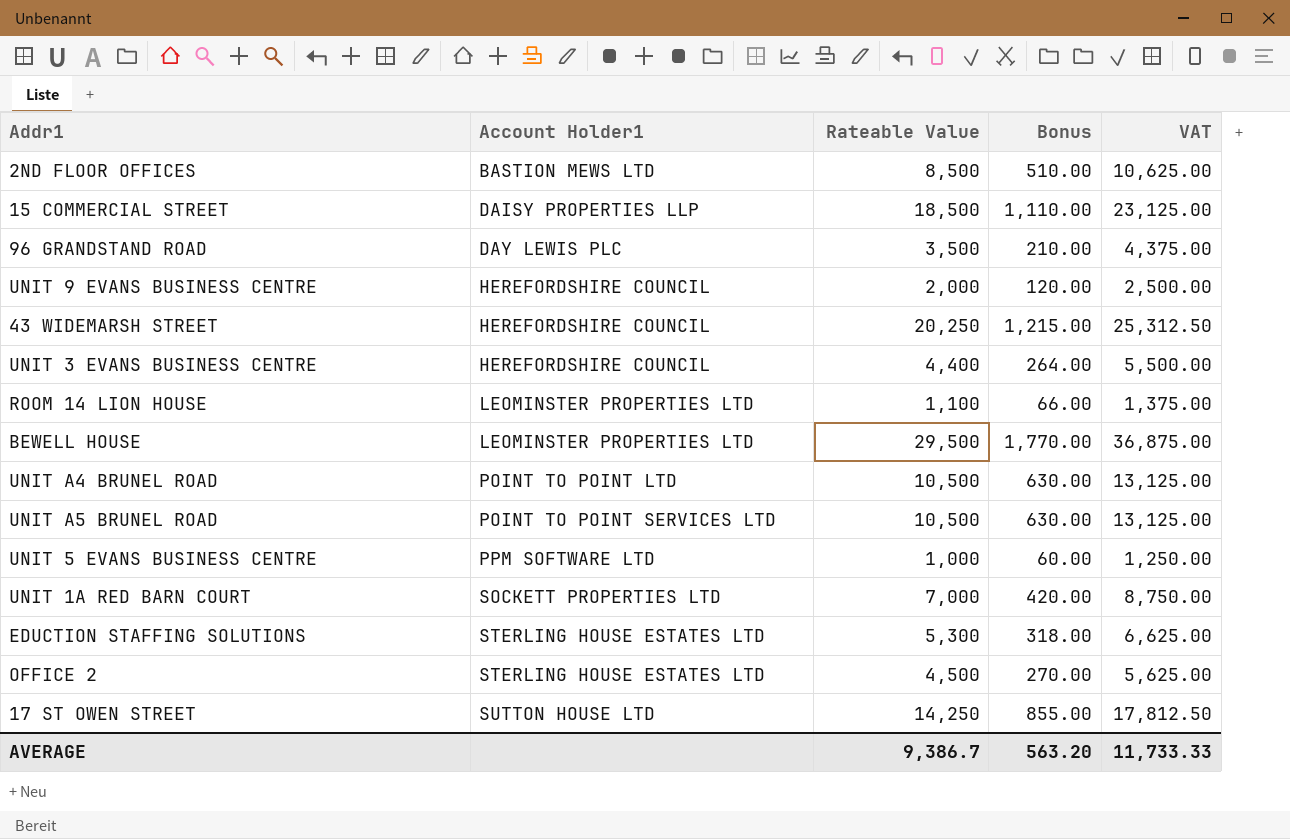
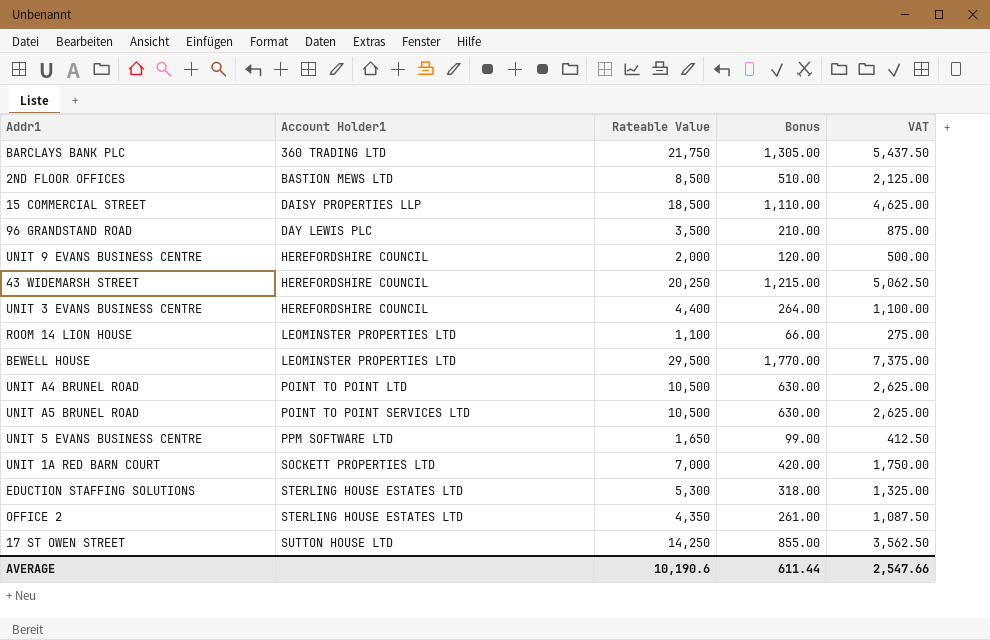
column VAT | formula: [Rateable Value] * 1.25 -> [Rateable Value] * 0.25
row BARCLAYS BANK PLC: none -> 360 TRADING LTD | 21,750 | 1,305.00 | 5,437.50
UNIT 5 EVANS BUSINESS CENTRE | Rateable Value: 1,000 -> 1,650
UNIT 5 EVANS BUSINESS CENTRE | Bonus: 60.00 -> 99.00
OFFICE 2 | Rateable Value: 4,500 -> 4,350
OFFICE 2 | Bonus: 270.00 -> 261.00
AVERAGE | Rateable Value: 9,386.7 -> 10,190.6
AVERAGE | Bonus: 563.20 -> 611.44
AVERAGE | VAT: 11,733.33 -> 2,547.66

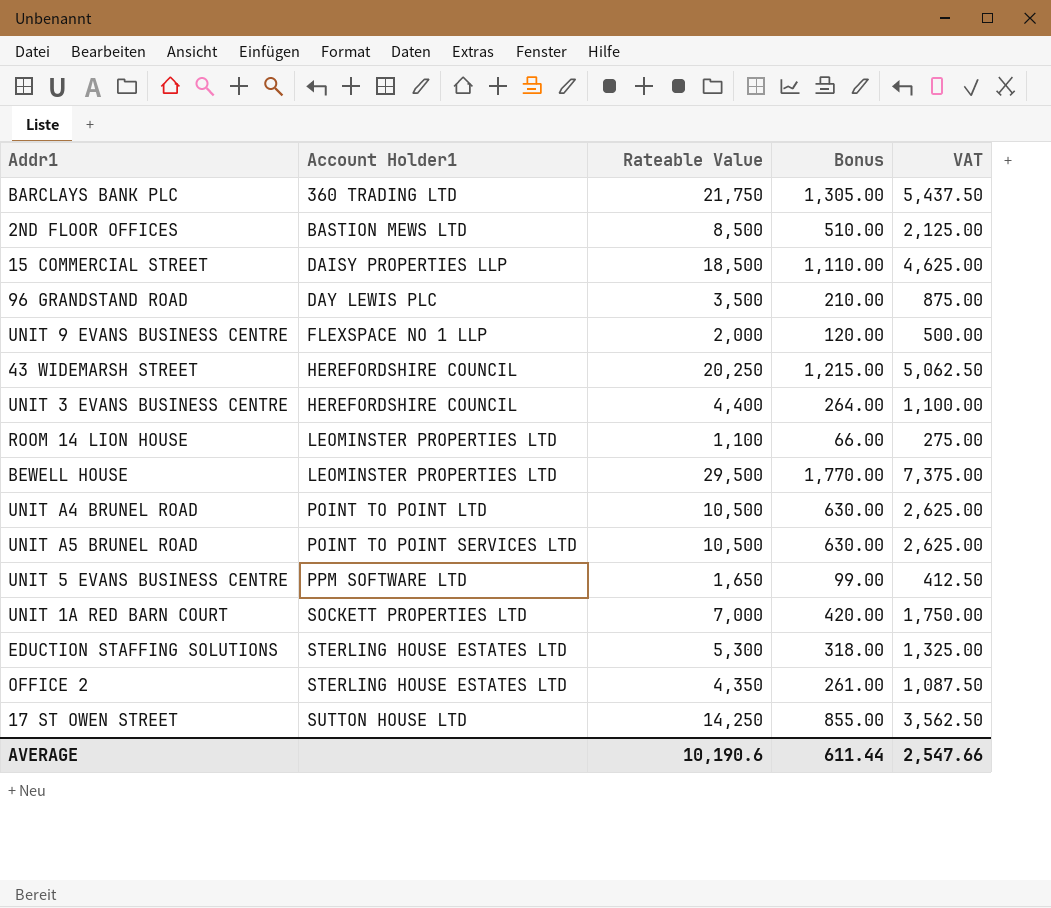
UNIT 9 EVANS BUSINESS CENTRE | Account Holder1: HEREFORDSHIRE COUNCIL -> FLEXSPACE NO 1 LLP

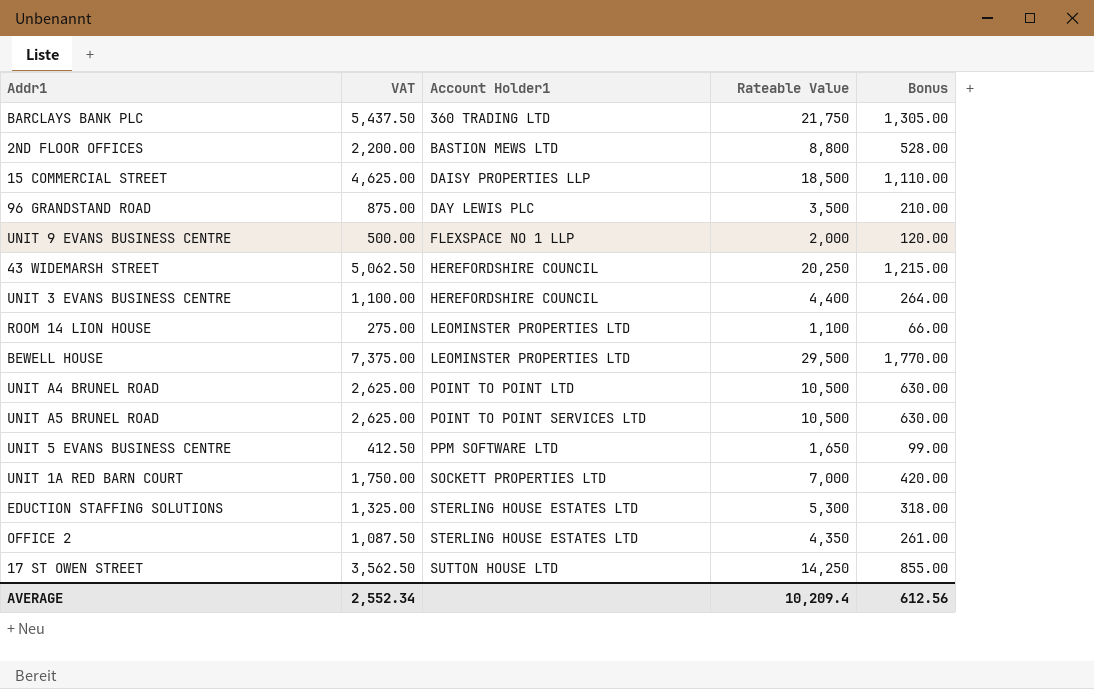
column VAT | position: 5 -> 2
2ND FLOOR OFFICES | VAT: 2,125.00 -> 2,200.00
2ND FLOOR OFFICES | Rateable Value: 8,500 -> 8,800
2ND FLOOR OFFICES | Bonus: 510.00 -> 528.00
AVERAGE | VAT: 2,547.66 -> 2,552.34
AVERAGE | Rateable Value: 10,190.6 -> 10,209.4
AVERAGE | Bonus: 611.44 -> 612.56

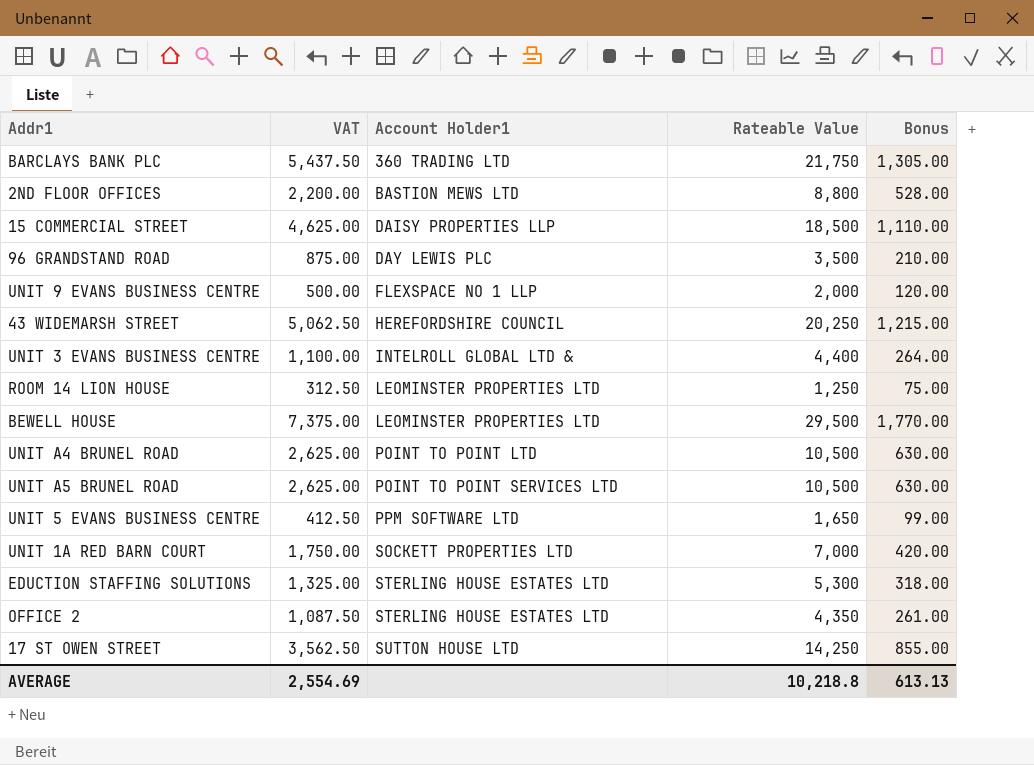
UNIT 3 EVANS BUSINESS CENTRE | Account Holder1: HEREFORDSHIRE COUNCIL -> INTELROLL GLOBAL LTD &
ROOM 14 LION HOUSE | VAT: 275.00 -> 312.50
ROOM 14 LION HOUSE | Rateable Value: 1,100 -> 1,250
ROOM 14 LION HOUSE | Bonus: 66.00 -> 75.00
AVERAGE | VAT: 2,552.34 -> 2,554.69
AVERAGE | Rateable Value: 10,209.4 -> 10,218.8
AVERAGE | Bonus: 612.56 -> 613.13

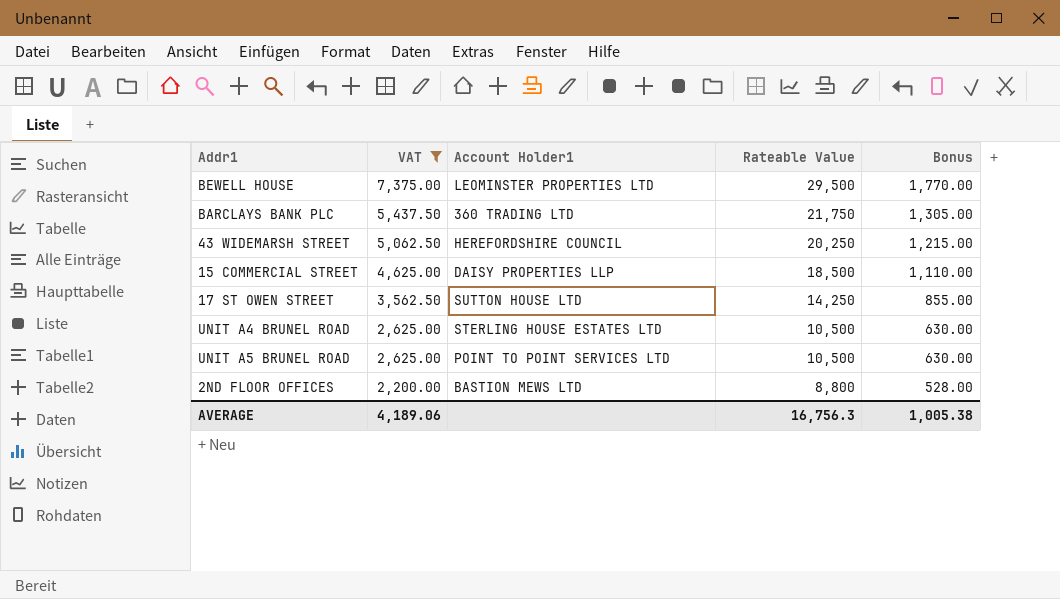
filter: none -> VAT >= 2,200.00
row order: Account Holder1 ascending -> VAT descending
UNIT A4 BRUNEL ROAD | Account Holder1: POINT TO POINT LTD -> STERLING HOUSE ESTATES LTD
AVERAGE | VAT: 2,554.69 -> 4,189.06
AVERAGE | Rateable Value: 10,218.8 -> 16,756.3
AVERAGE | Bonus: 613.13 -> 1,005.38

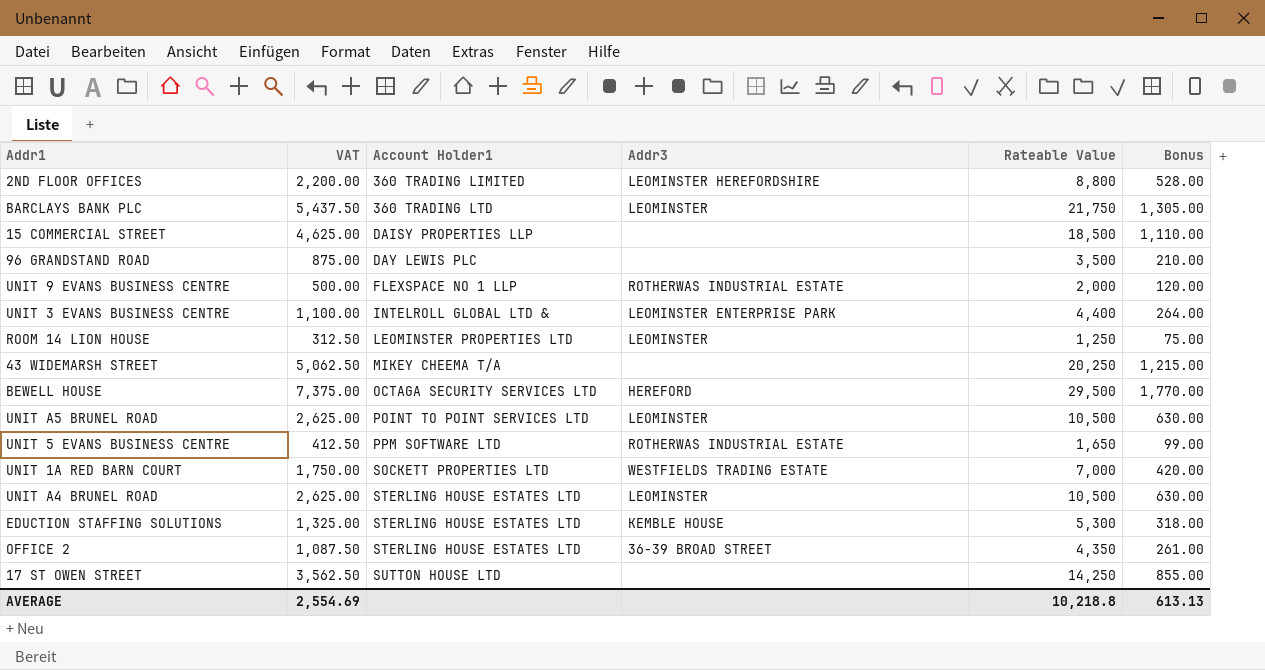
filter: VAT >= 2,200.00 -> none
row order: VAT descending -> Account Holder1 ascending
column Addr3 | position: none -> 4
2ND FLOOR OFFICES | Account Holder1: BASTION MEWS LTD -> 360 TRADING LIMITED
43 WIDEMARSH STREET | Account Holder1: HEREFORDSHIRE COUNCIL -> MIKEY CHEEMA T/A
BEWELL HOUSE | Account Holder1: LEOMINSTER PROPERTIES LTD -> OCTAGA SECURITY SERVICES LTD
AVERAGE | VAT: 4,189.06 -> 2,554.69
AVERAGE | Rateable Value: 16,756.3 -> 10,218.8
AVERAGE | Bonus: 1,005.38 -> 613.13

